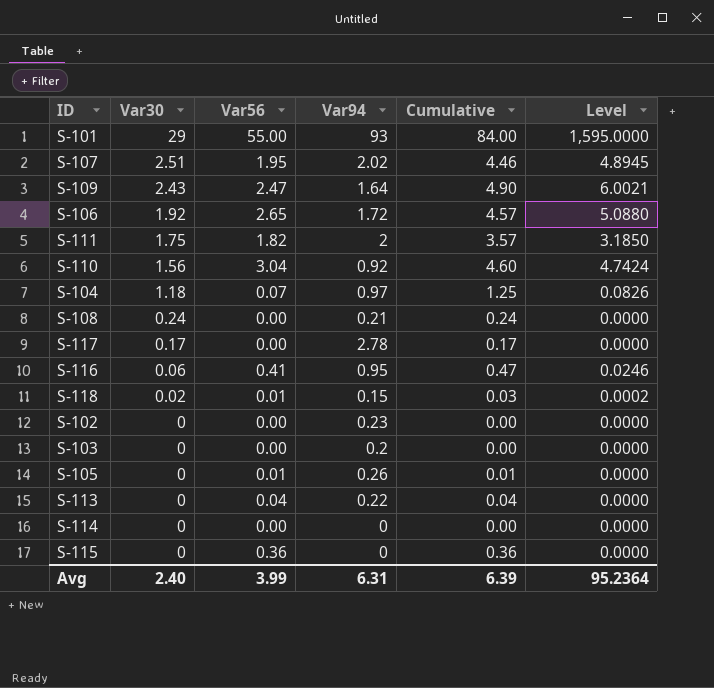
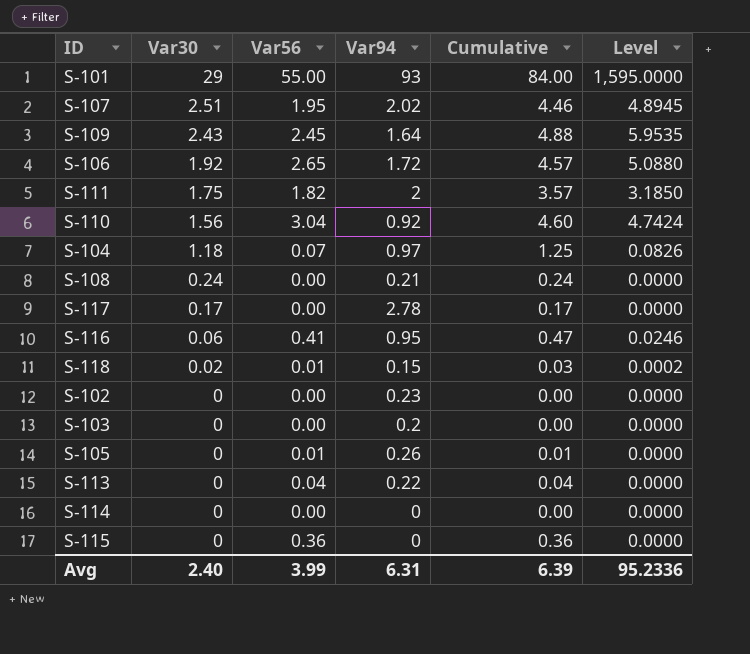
S-109 | Var56: 2.47 -> 2.45
S-109 | Cumulative: 4.90 -> 4.88
S-109 | Level: 6.0021 -> 5.9535
Avg | Level: 95.2364 -> 95.2336

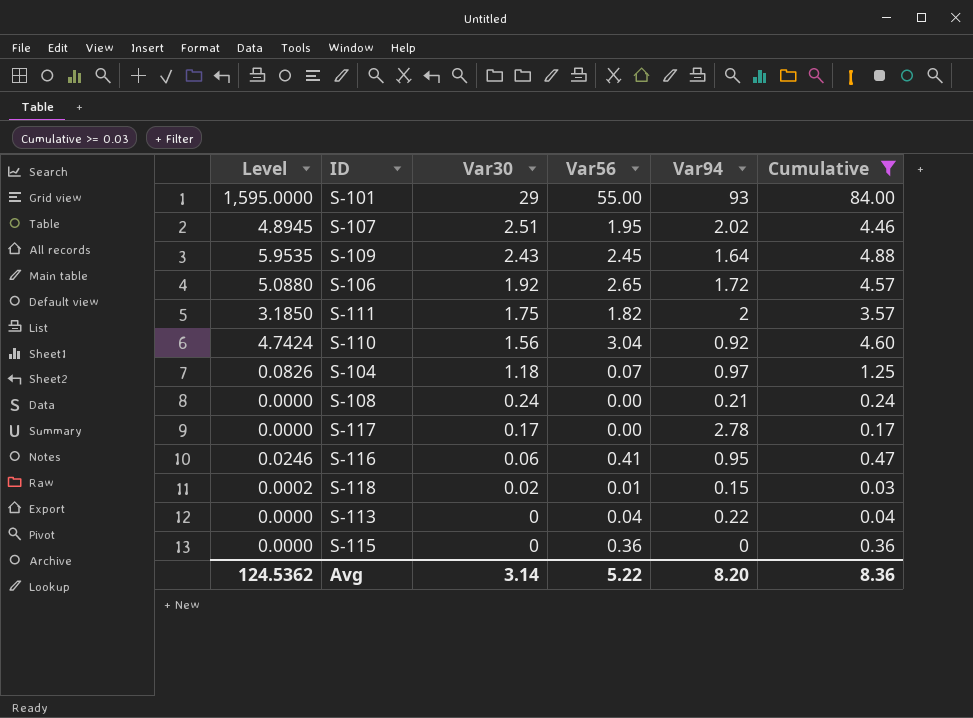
filter: none -> Cumulative >= 0.03
column Level | position: 6 -> 1
Avg | Level: 95.2336 -> 124.5362
Avg | Var30: 2.40 -> 3.14
Avg | Var56: 3.99 -> 5.22
Avg | Var94: 6.31 -> 8.20
Avg | Cumulative: 6.39 -> 8.36

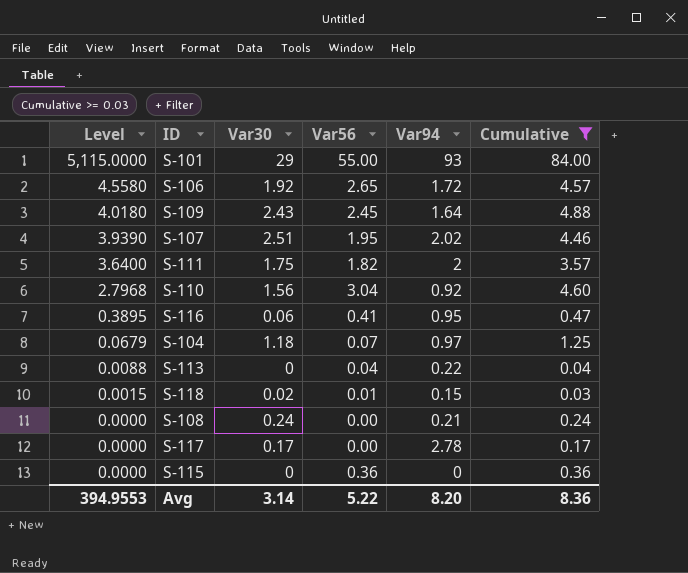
row order: Var30 descending -> Level descending
column Level | formula: [Var30] * [Var56] -> [Var56] * [Var94]
Avg | Level: 124.5362 -> 394.9553

